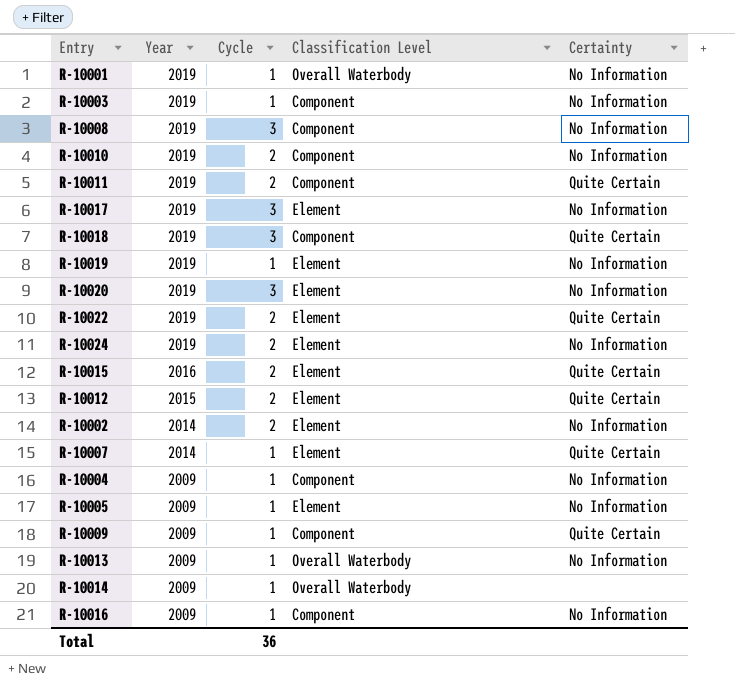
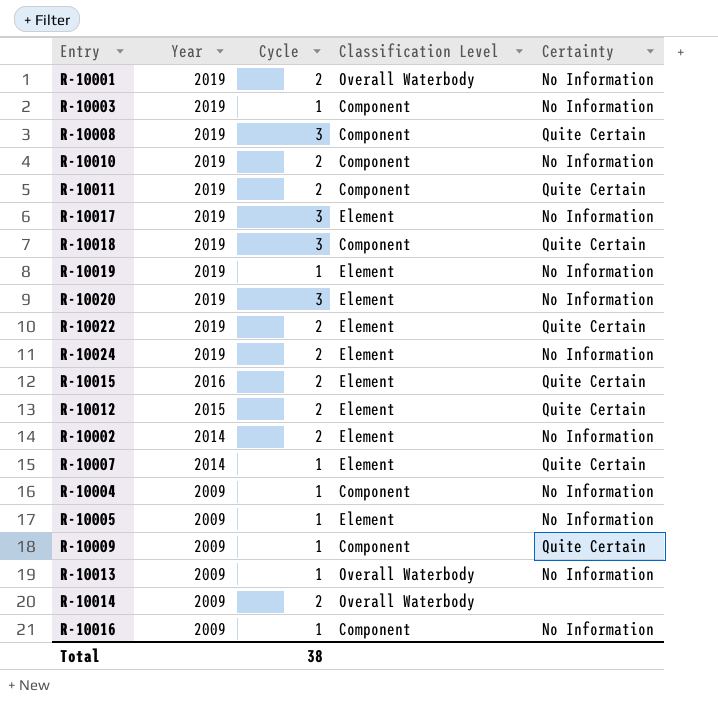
R-10001 | Cycle: 1 -> 2
R-10008 | Certainty: No Information -> Quite Certain
R-10014 | Cycle: 1 -> 2
Total | Cycle: 36 -> 38

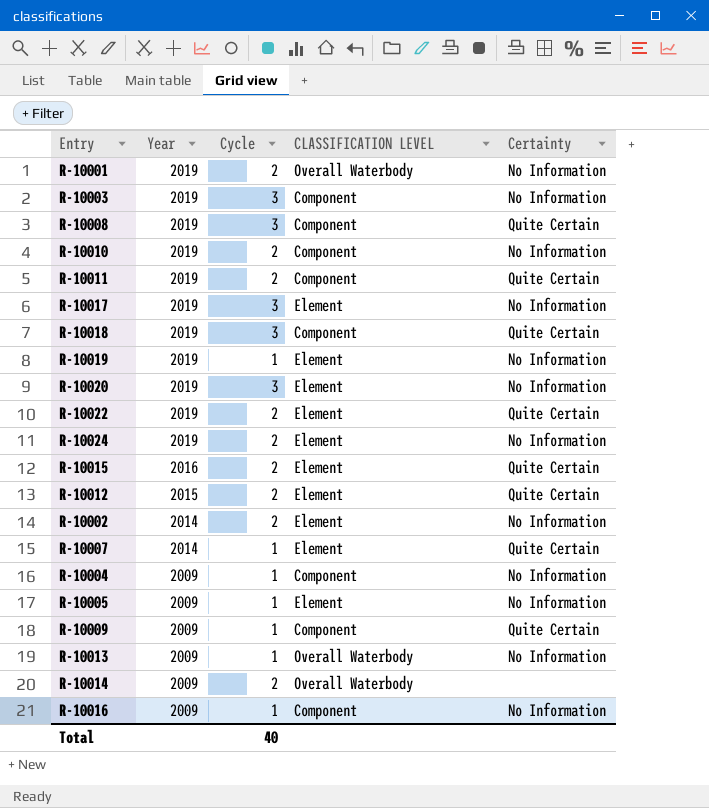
column name: Classification Level -> CLASSIFICATION LEVEL
R-10003 | Cycle: 1 -> 3
Total | Cycle: 38 -> 40

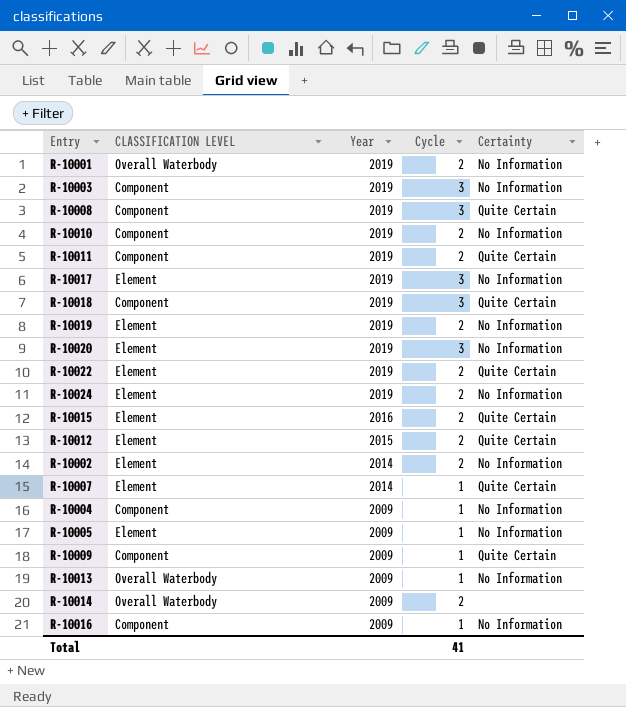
column CLASSIFICATION LEVEL | position: 4 -> 2
R-10019 | Cycle: 1 -> 2
Total | Cycle: 40 -> 41

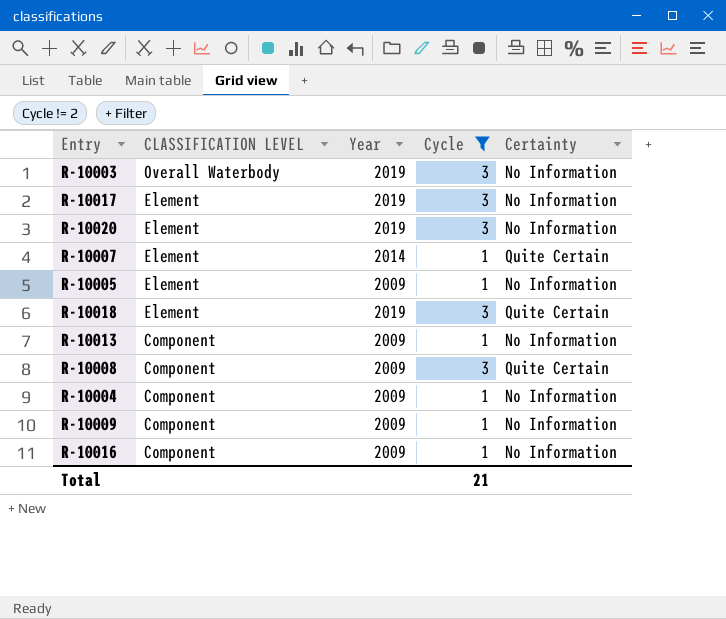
filter: none -> Cycle != 2
row order: Year descending -> CLASSIFICATION LEVEL descending
R-10003 | CLASSIFICATION LEVEL: Component -> Overall Waterbody
R-10018 | CLASSIFICATION LEVEL: Component -> Element
R-10013 | CLASSIFICATION LEVEL: Overall Waterbody -> Component
R-10008 | Year: 2019 -> 2009
R-10009 | Certainty: Quite Certain -> No Information
Total | Cycle: 41 -> 21

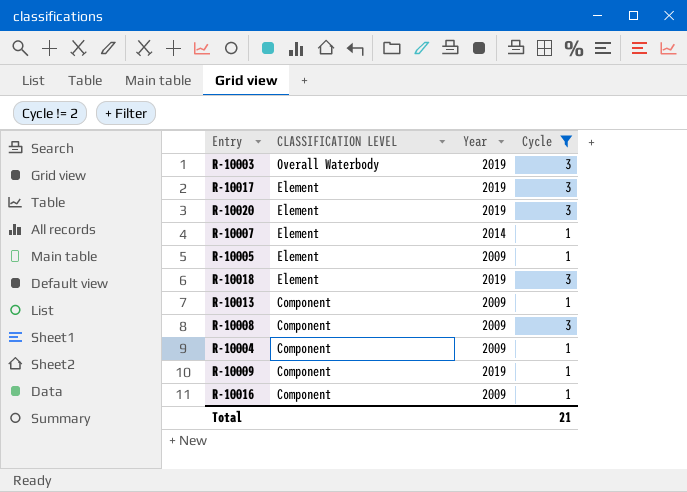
column Certainty | position: 5 -> none
R-10009 | Year: 2009 -> 2019

